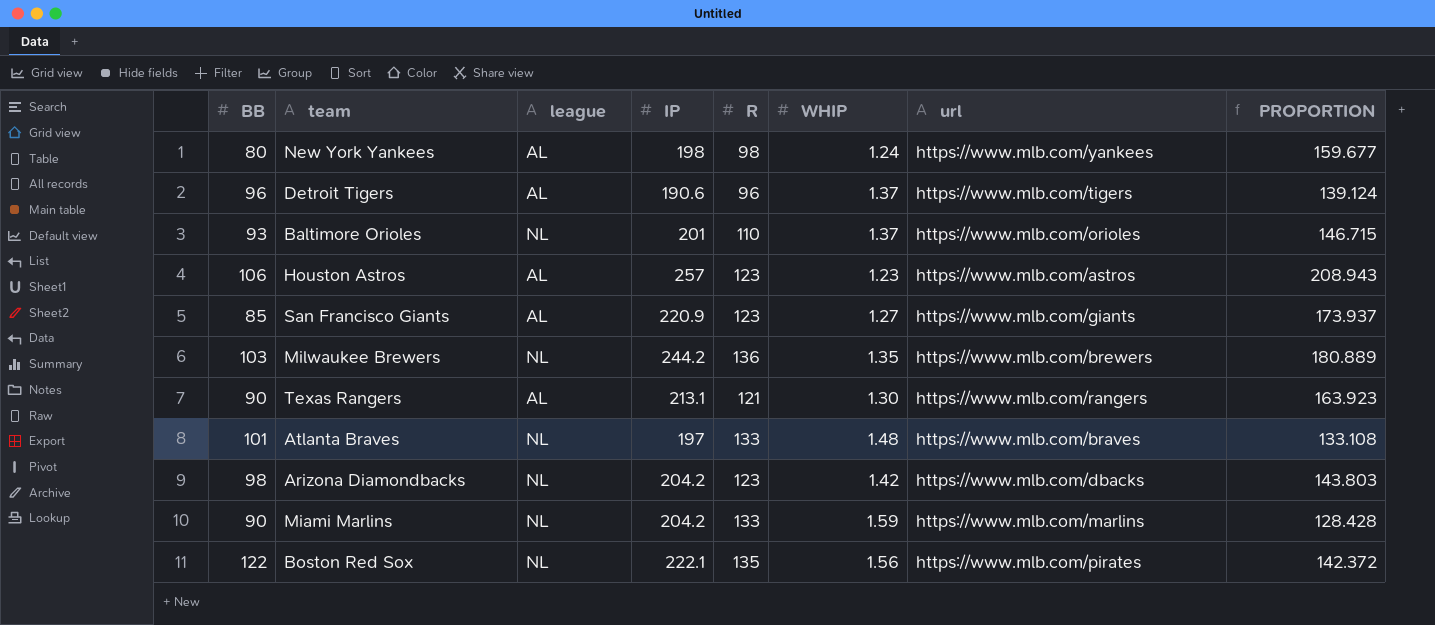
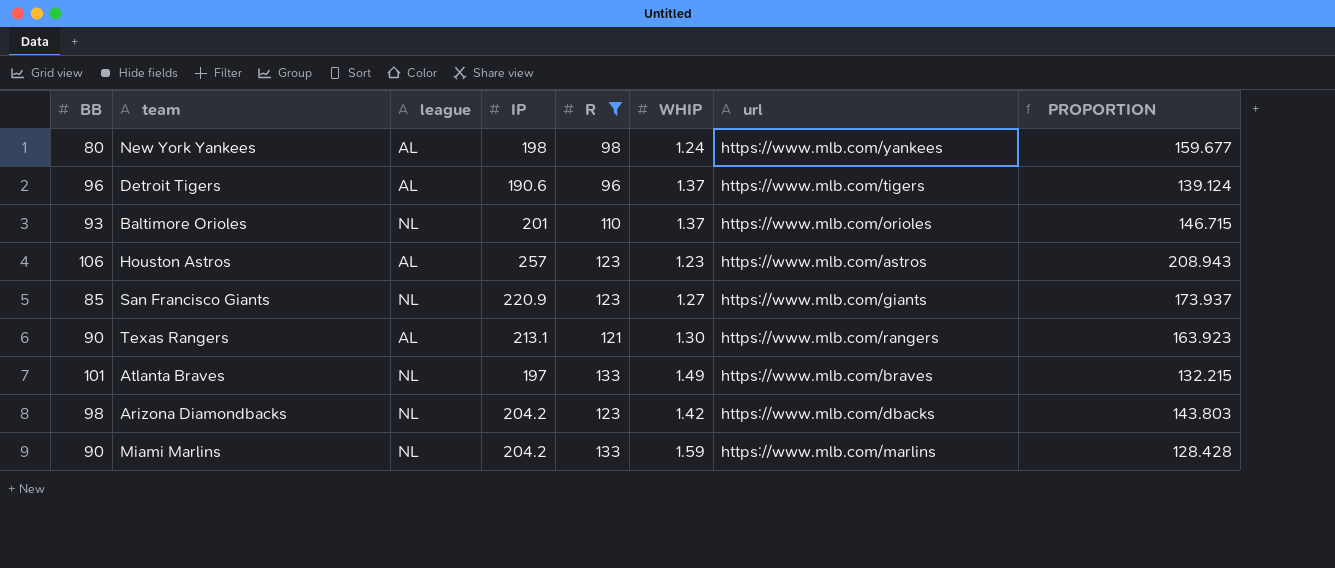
filter: none -> R <= 133
San Francisco Giants | league: AL -> NL
Atlanta Braves | WHIP: 1.48 -> 1.49
Atlanta Braves | PROPORTION: 133.108 -> 132.215

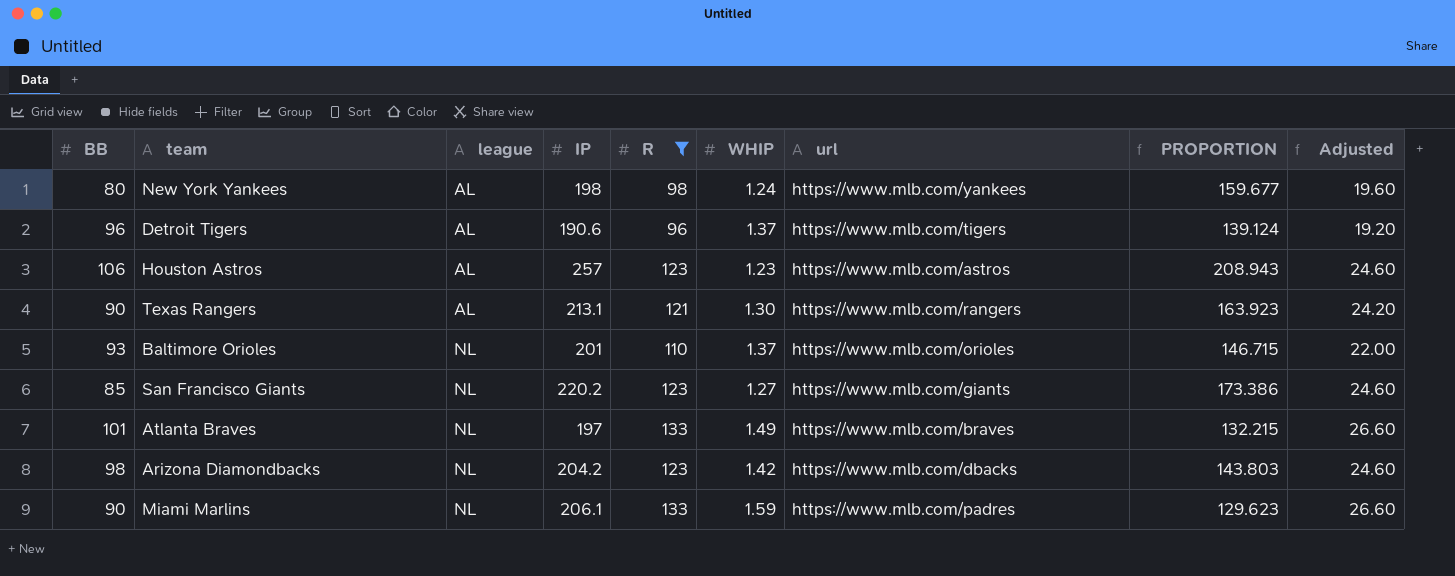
row order: none -> league ascending
column Adjusted | formula: none -> [R] * 0.2
San Francisco Giants | IP: 220.9 -> 220.2
San Francisco Giants | PROPORTION: 173.937 -> 173.386
Miami Marlins | IP: 204.2 -> 206.1
Miami Marlins | url: https://www.mlb.com/marlins -> https://www.mlb.com/padres
Miami Marlins | PROPORTION: 128.428 -> 129.623

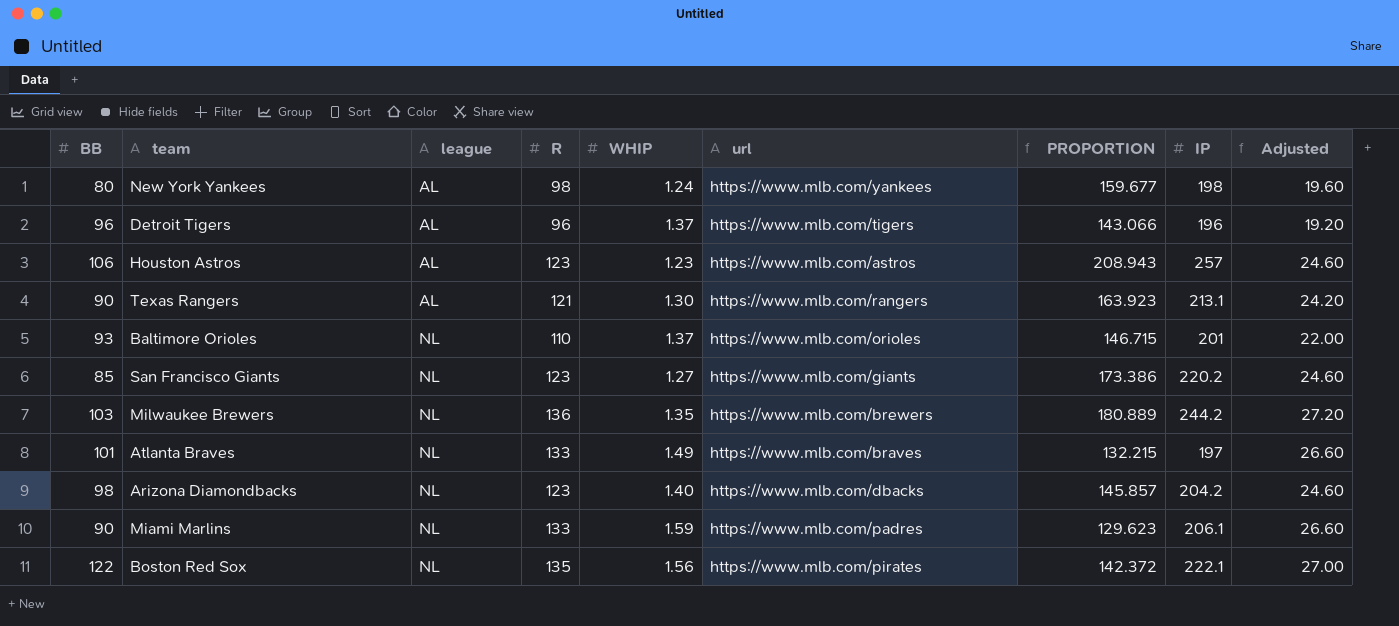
filter: R <= 133 -> none
column IP | position: 4 -> 8
Detroit Tigers | PROPORTION: 139.124 -> 143.066
Detroit Tigers | IP: 190.6 -> 196
Arizona Diamondbacks | WHIP: 1.42 -> 1.40
Arizona Diamondbacks | PROPORTION: 143.803 -> 145.857

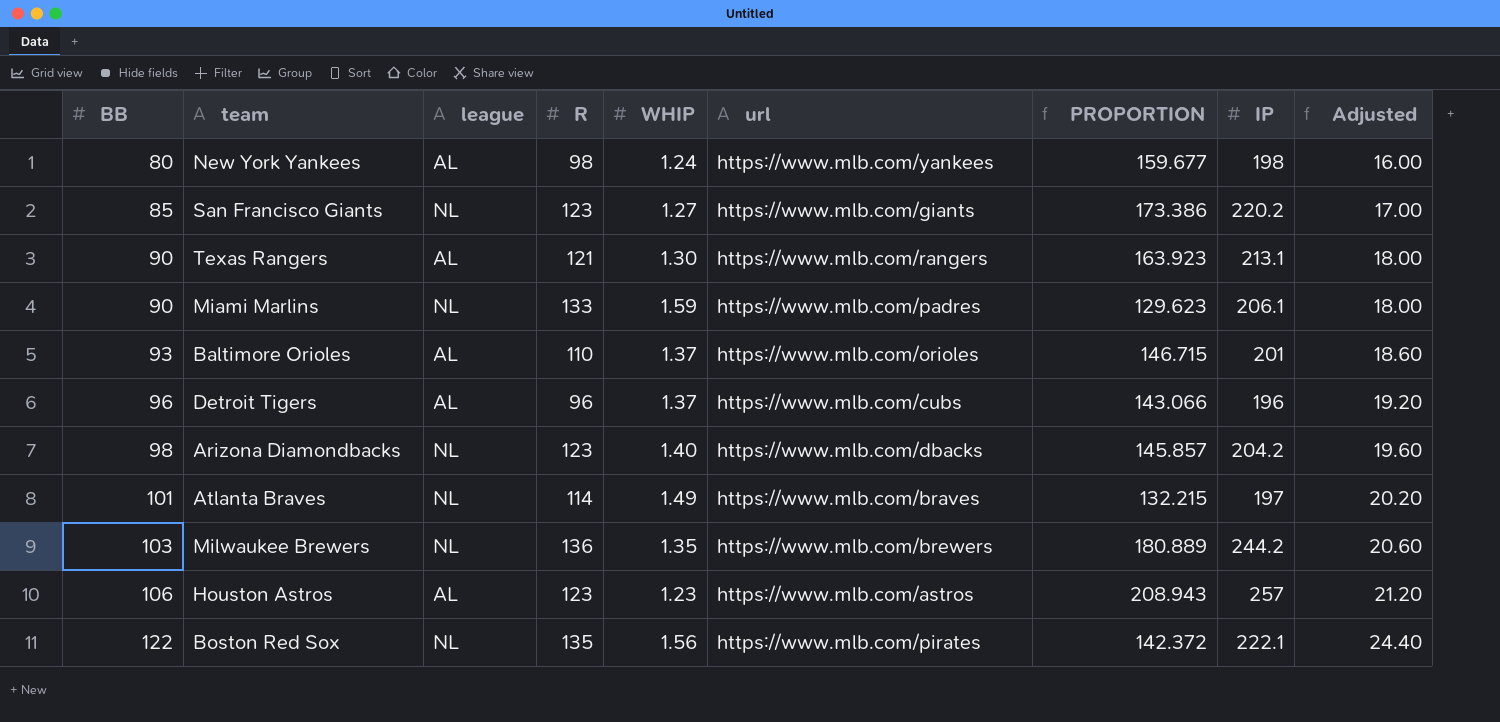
row order: league ascending -> BB ascending
column Adjusted | formula: [R] * 0.2 -> [BB] * 0.2
Baltimore Orioles | league: NL -> AL
Detroit Tigers | url: https://www.mlb.com/tigers -> https://www.mlb.com/cubs
Atlanta Braves | R: 133 -> 114

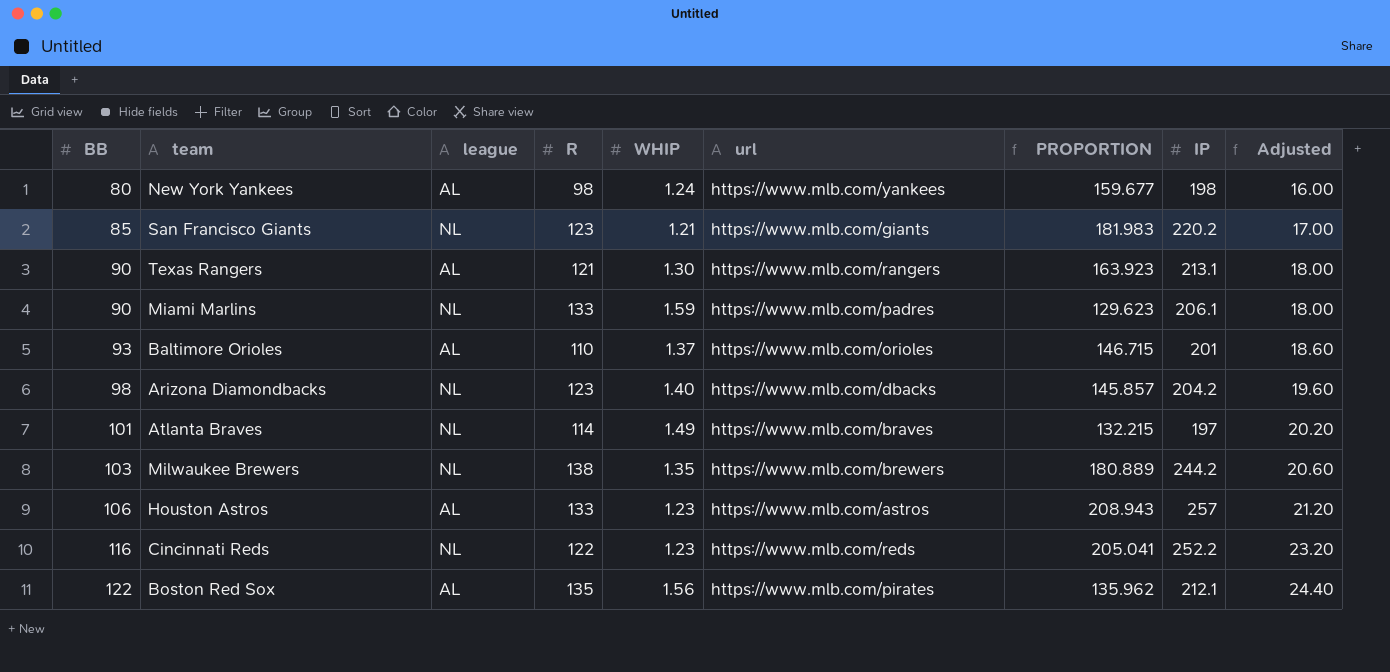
row Detroit Tigers: 96 | AL | 96 | 1.37 | https://www.mlb.com/cubs | 143.066 | 196 | 19.20 -> none
San Francisco Giants | WHIP: 1.27 -> 1.21
San Francisco Giants | PROPORTION: 173.386 -> 181.983
Milwaukee Brewers | R: 136 -> 138
Houston Astros | R: 123 -> 133
row Cincinnati Reds: none -> 116 | NL | 122 | 1.23 | https://www.mlb.com/reds | 205.041 | 252.2 | 23.20
Boston Red Sox | league: NL -> AL
Boston Red Sox | PROPORTION: 142.372 -> 135.962
Boston Red Sox | IP: 222.1 -> 212.1

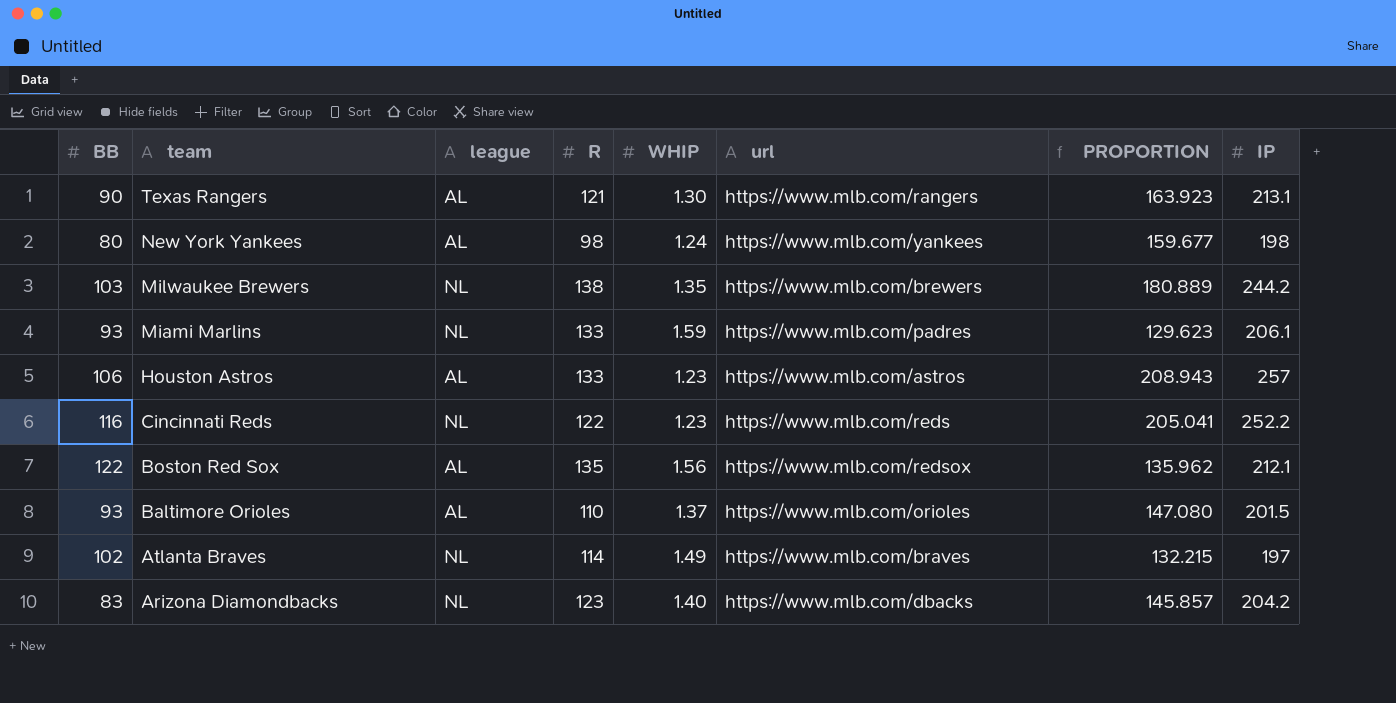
row order: BB ascending -> team descending
column Adjusted | formula: [BB] * 0.2 -> none
row San Francisco Giants: 85 | NL | 123 | 1.21 | https://www.mlb.com/giants | 181.983 | 220.2 | 17.00 -> none
Miami Marlins | BB: 90 -> 93
Boston Red Sox | url: https://www.mlb.com/pirates -> https://www.mlb.com/redsox
Baltimore Orioles | PROPORTION: 146.715 -> 147.080
Baltimore Orioles | IP: 201 -> 201.5
Atlanta Braves | BB: 101 -> 102
Arizona Diamondbacks | BB: 98 -> 83

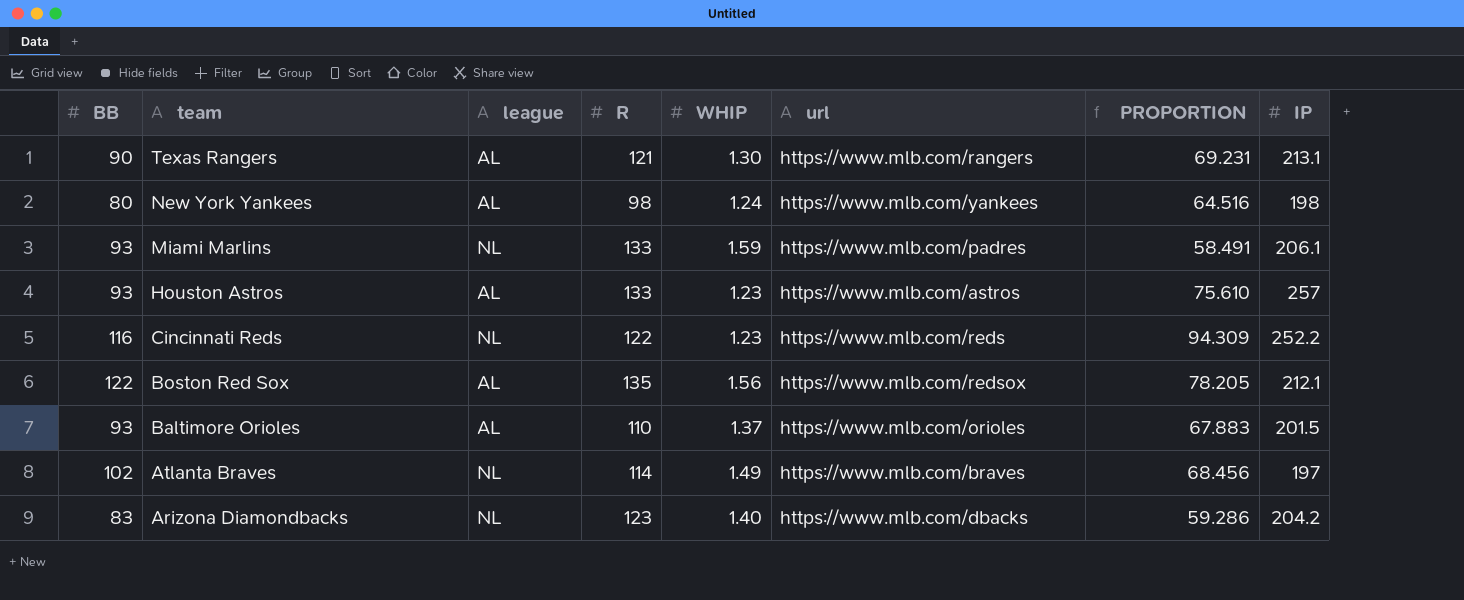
column PROPORTION | formula: [IP] / [WHIP] -> [BB] / [WHIP]
row Milwaukee Brewers: 103 | NL | 138 | 1.35 | https://www.mlb.com/brewers | 180.889 | 244.2 -> none
Houston Astros | BB: 106 -> 93

